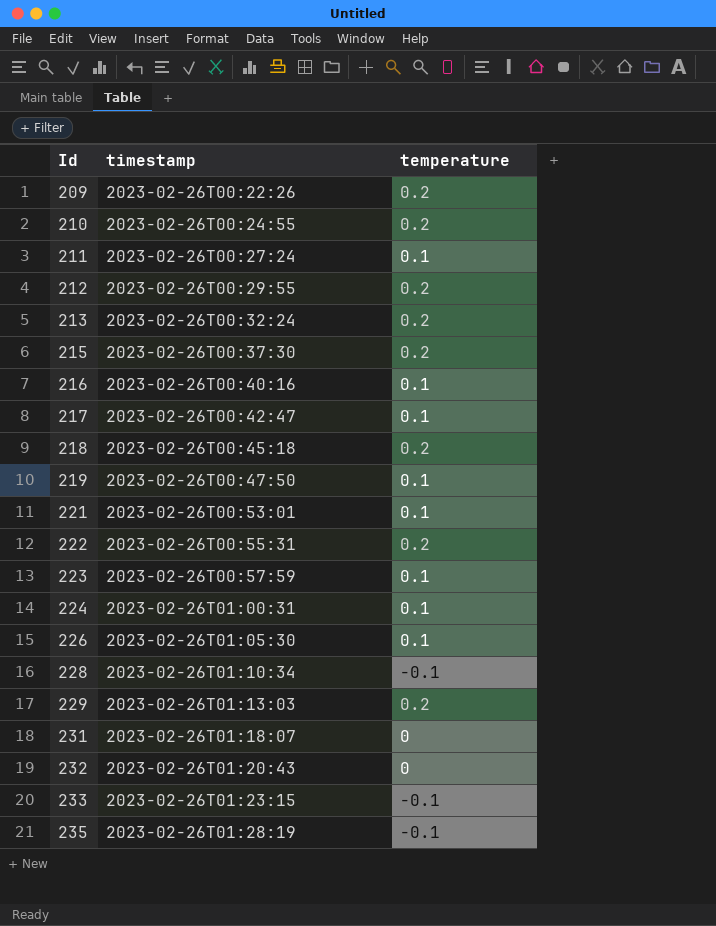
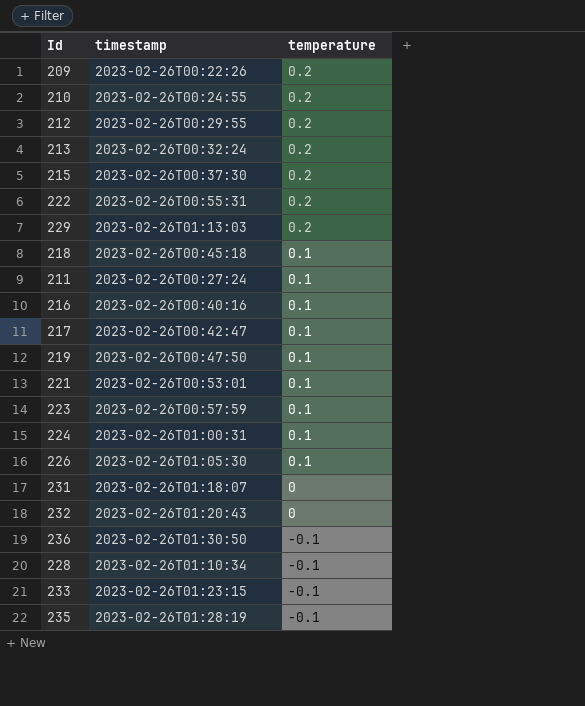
row order: Id ascending -> temperature descending
218 | temperature: 0.2 -> 0.1
row 236: none -> 2023-02-26T01:30:50 | -0.1

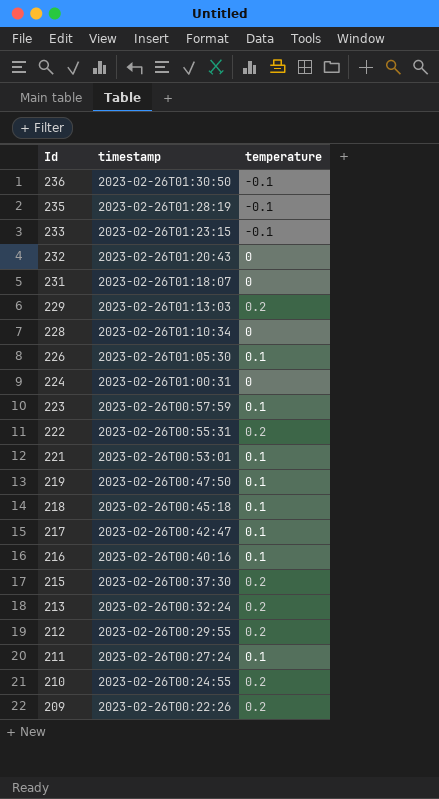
row order: temperature descending -> Id descending
228 | temperature: -0.1 -> 0
224 | temperature: 0.1 -> 0

